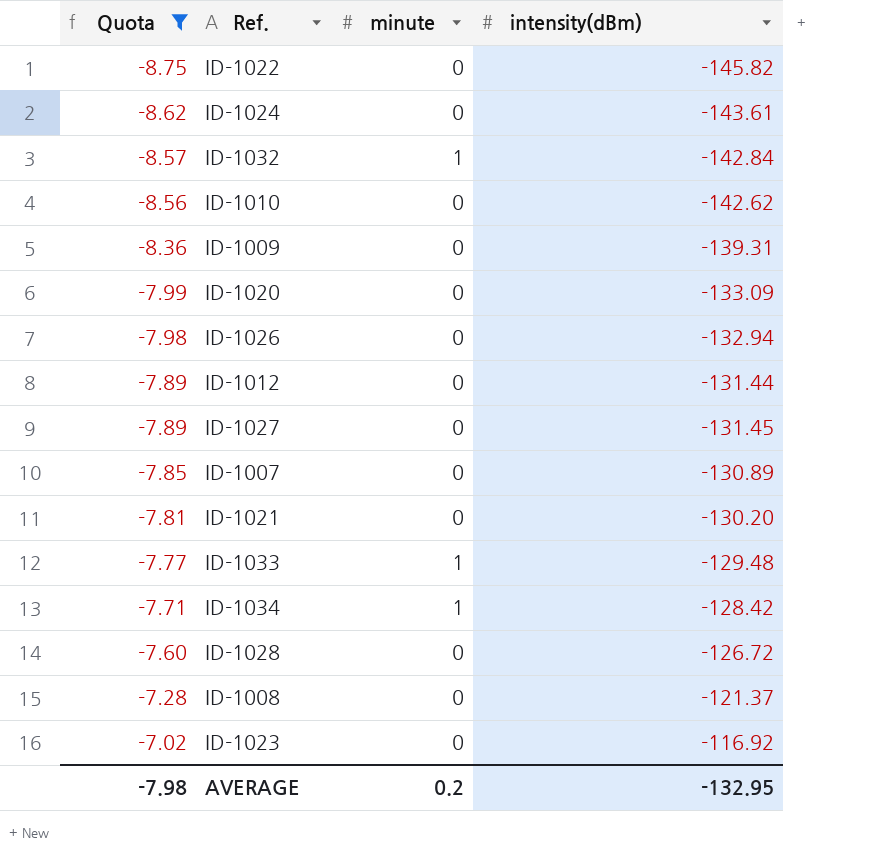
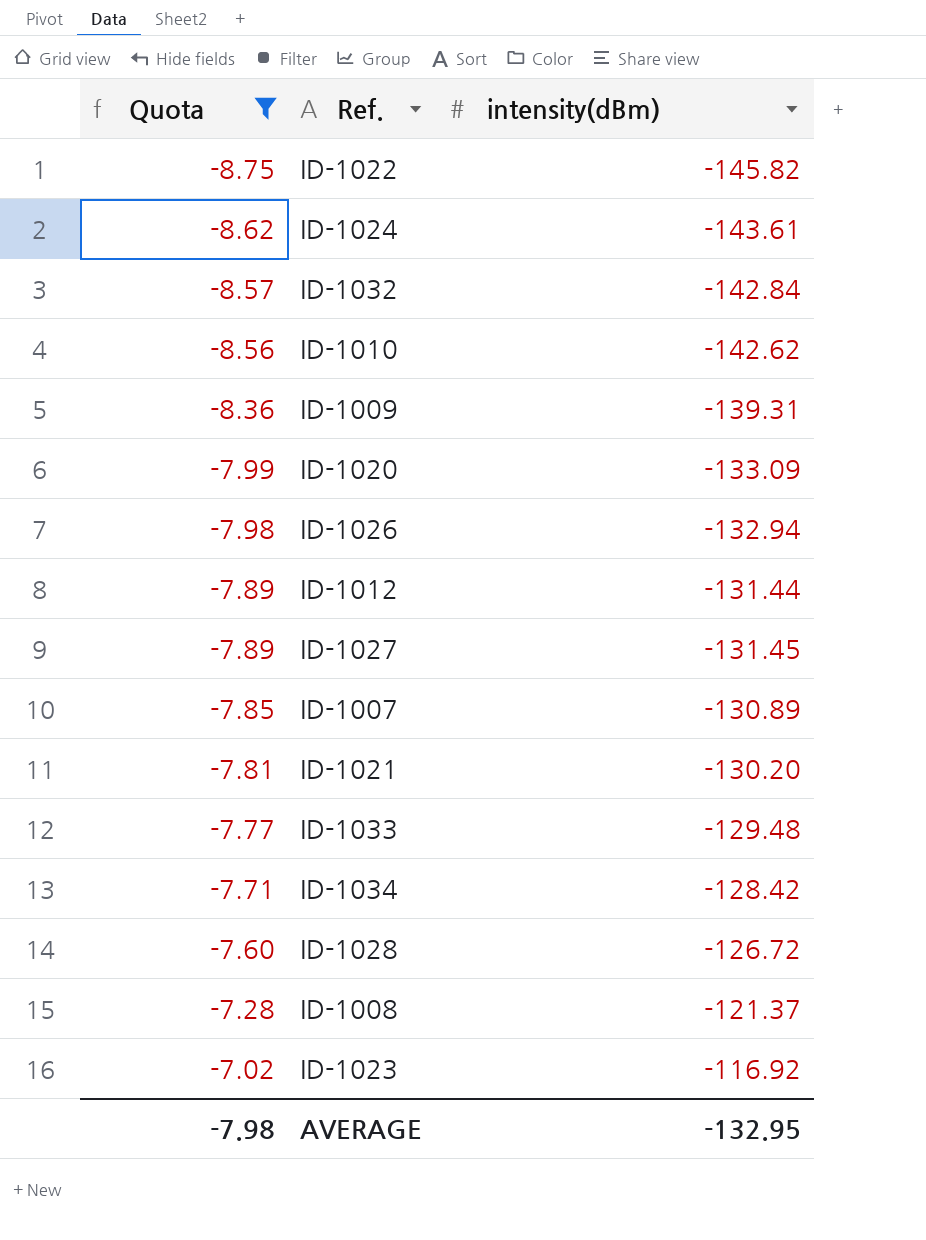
column minute | position: 3 -> none

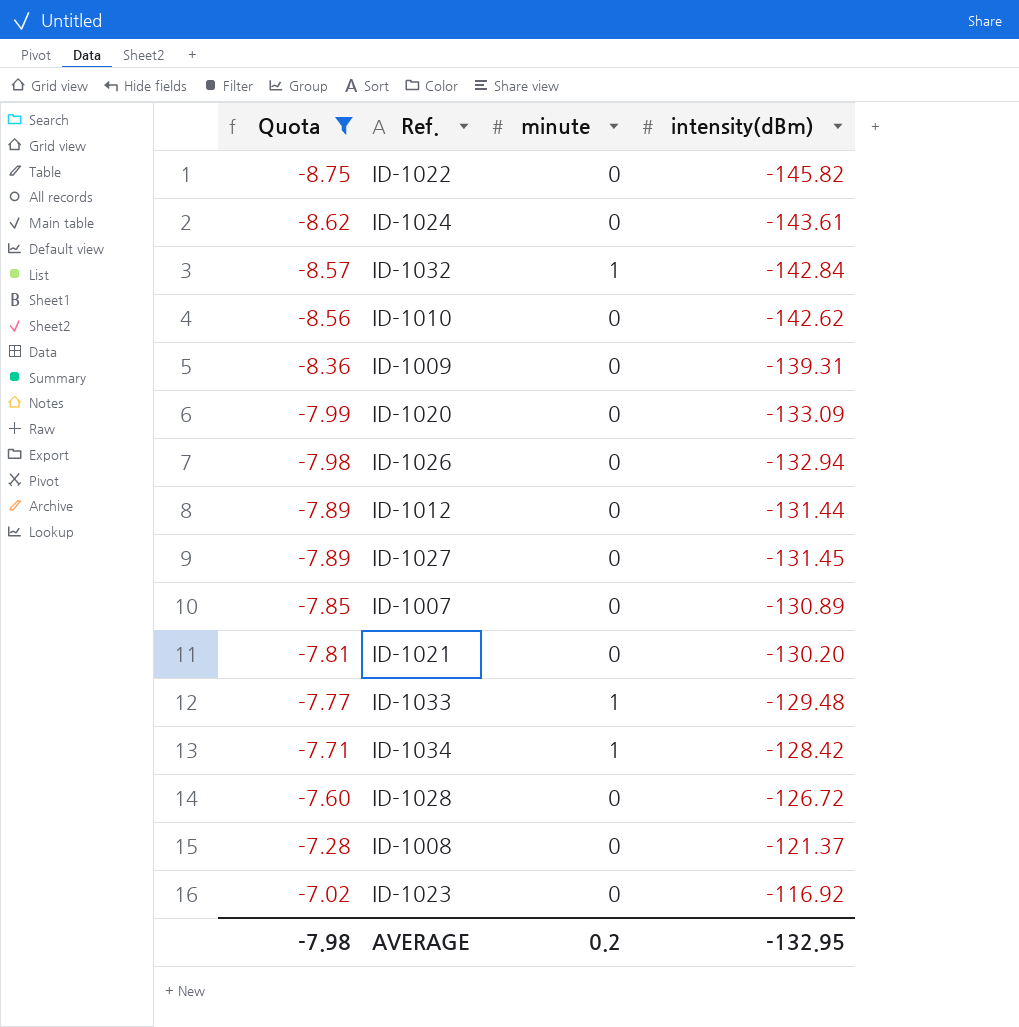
column minute | position: none -> 3

